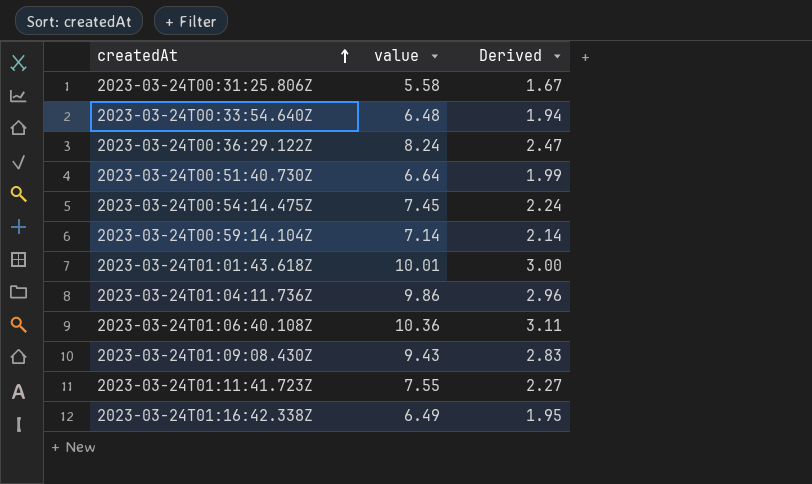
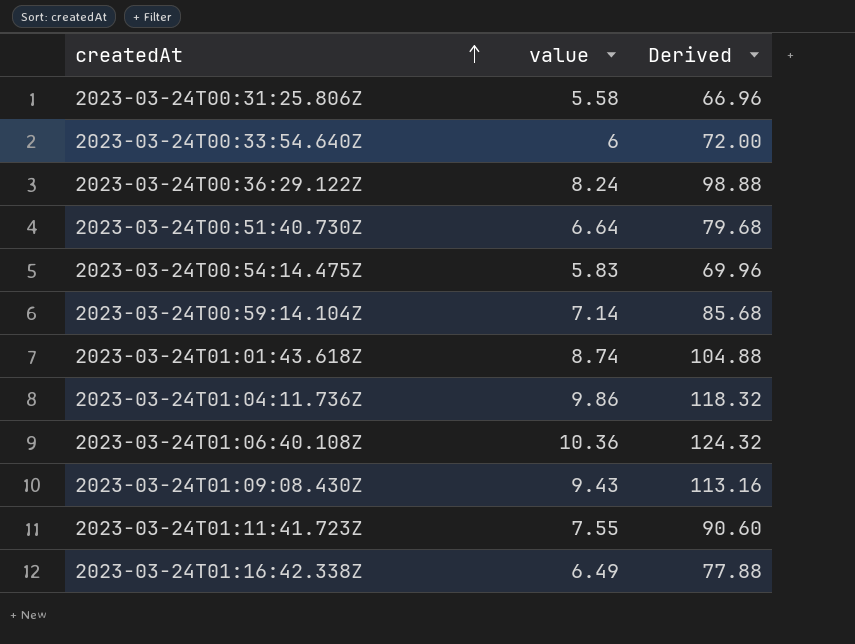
column Derived | formula: [value] * 0.3 -> [value] * 12
2023-03-24T00:33:54.640Z | value: 6.48 -> 6
2023-03-24T00:54:14.475Z | value: 7.45 -> 5.83
2023-03-24T01:01:43.618Z | value: 10.01 -> 8.74

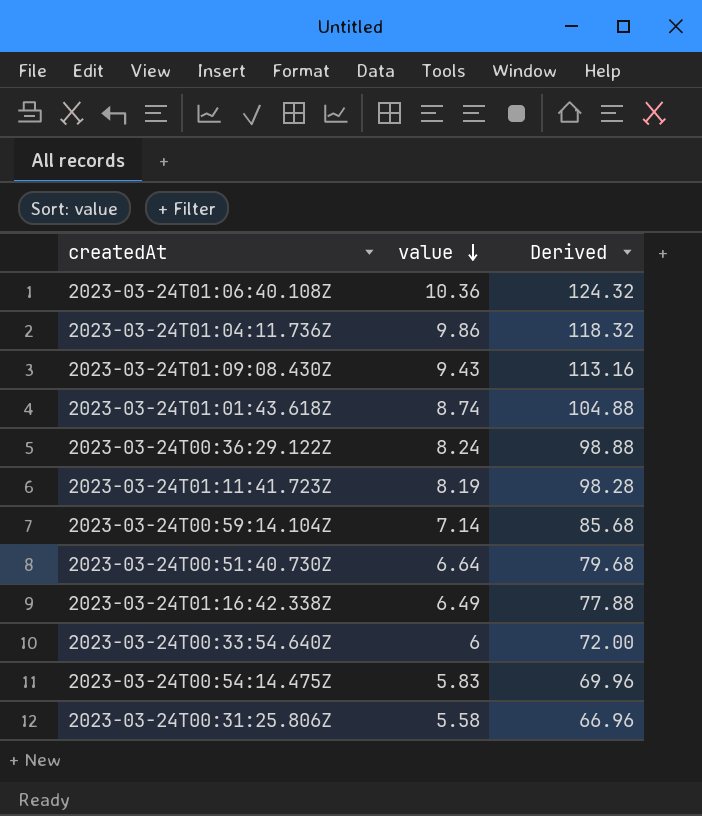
row order: createdAt ascending -> value descending
2023-03-24T01:11:41.723Z | value: 7.55 -> 8.19
2023-03-24T01:11:41.723Z | Derived: 90.60 -> 98.28

